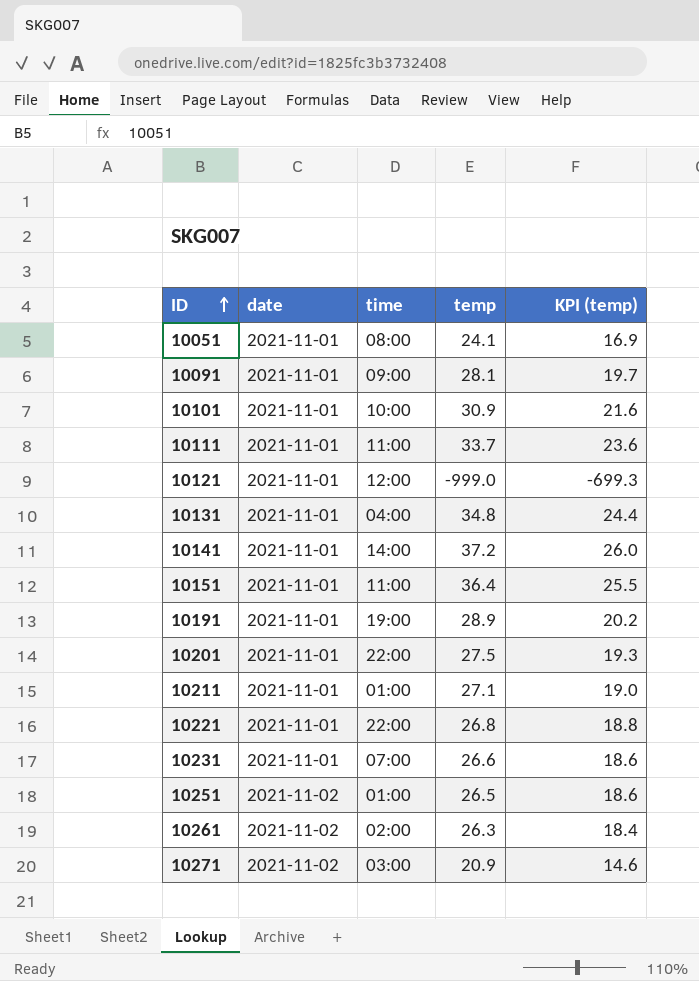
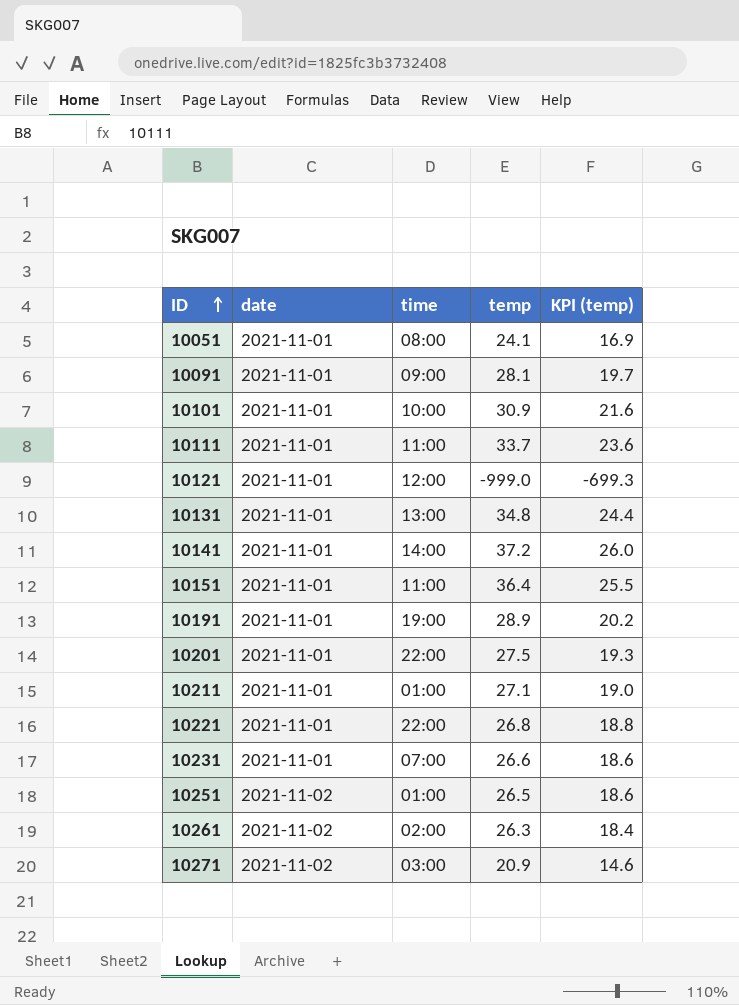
10131 | time: 04:00 -> 13:00

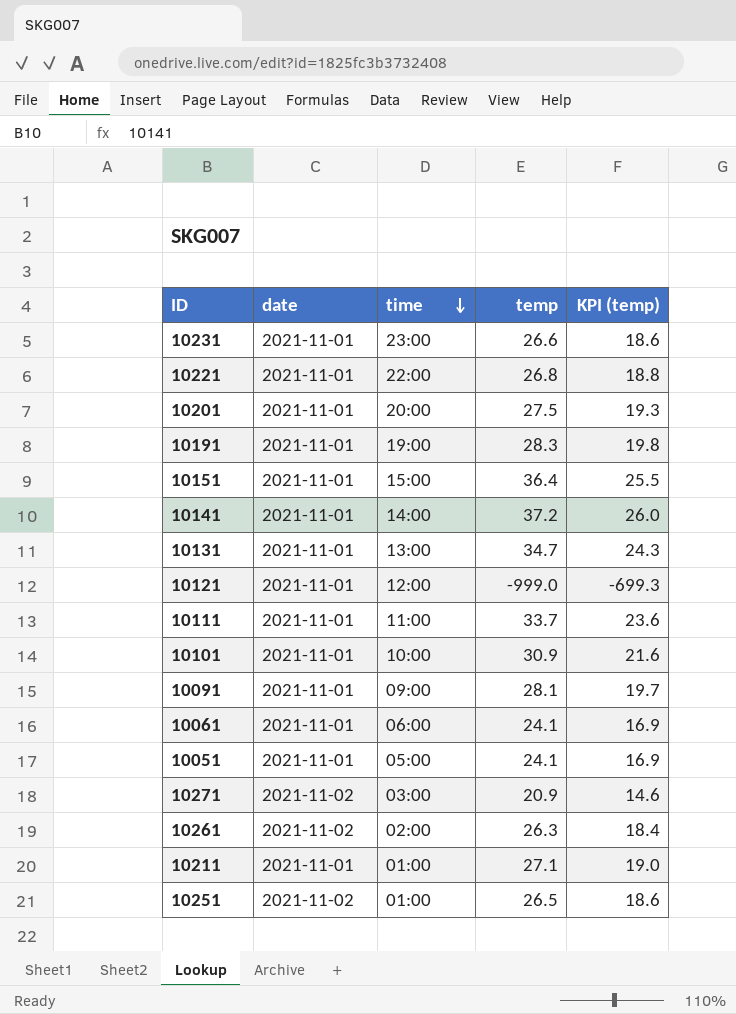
row order: ID ascending -> time descending
10231 | time: 07:00 -> 23:00
10201 | time: 22:00 -> 20:00
10191 | temp: 28.9 -> 28.3
10191 | KPI (temp): 20.2 -> 19.8
10151 | time: 11:00 -> 15:00
10131 | temp: 34.8 -> 34.7
10131 | KPI (temp): 24.4 -> 24.3
row 10061: none -> 2021-11-01 | 06:00 | 24.1 | 16.9
10051 | time: 08:00 -> 05:00

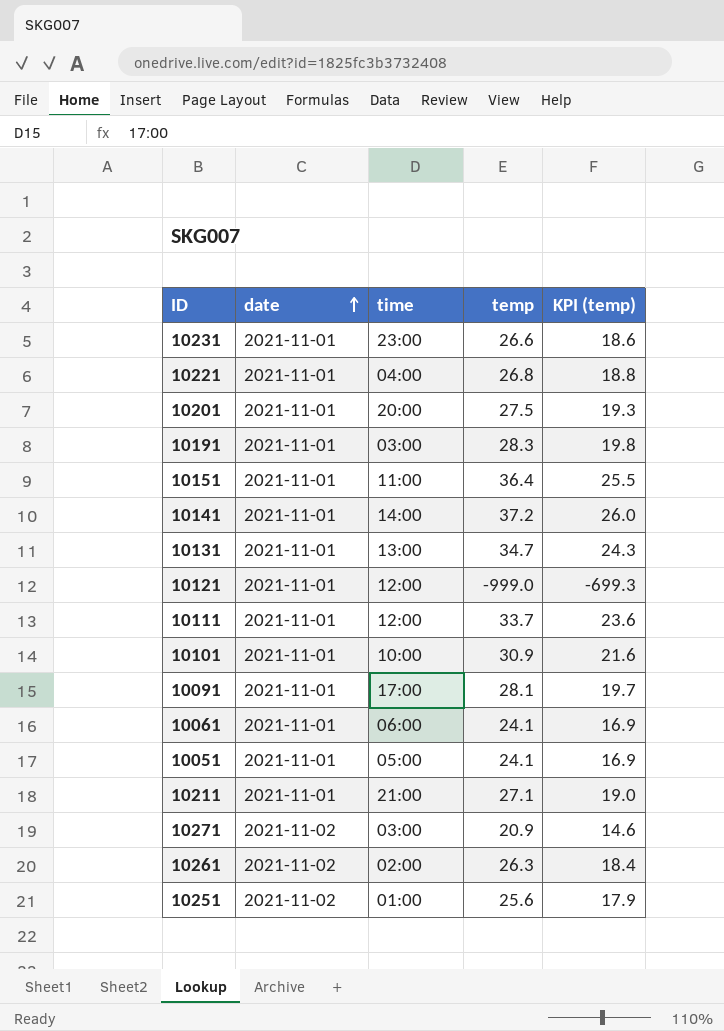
row order: time descending -> date ascending
10221 | time: 22:00 -> 04:00
10191 | time: 19:00 -> 03:00
10151 | time: 15:00 -> 11:00
10111 | time: 11:00 -> 12:00
10091 | time: 09:00 -> 17:00
10211 | time: 01:00 -> 21:00
10251 | temp: 26.5 -> 25.6
10251 | KPI (temp): 18.6 -> 17.9

